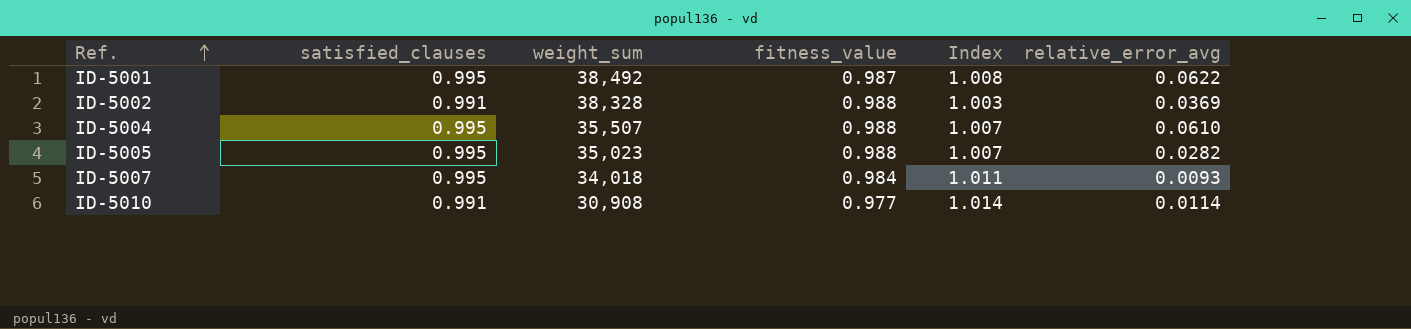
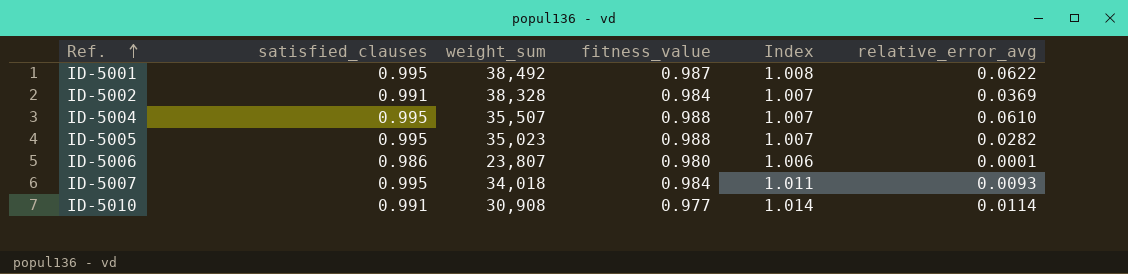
ID-5002 | fitness_value: 0.988 -> 0.984
ID-5002 | Index: 1.003 -> 1.007
row ID-5006: none -> 0.986 | 23,807 | 0.980 | 1.006 | 0.0001

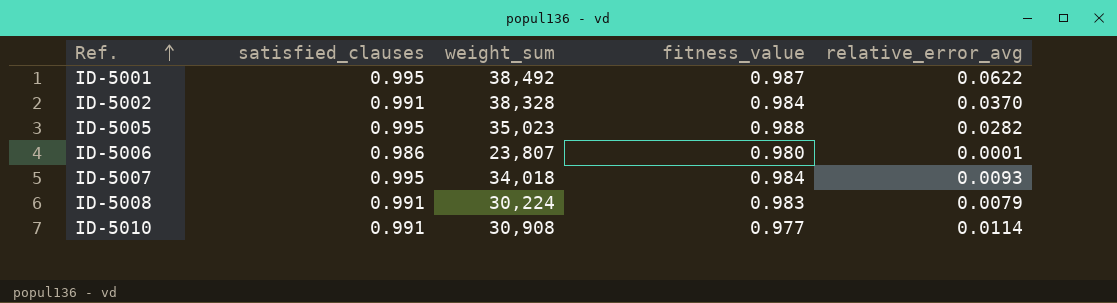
column Index | formula: [satisfied_clauses] / [fitness_value] -> none
row ID-5004: 0.995 | 35,507 | 0.988 | 1.007 | 0.0610 -> none
ID-5002 | relative_error_avg: 0.0369 -> 0.0370
row ID-5008: none -> 0.991 | 30,224 | 0.983 | 0.0079

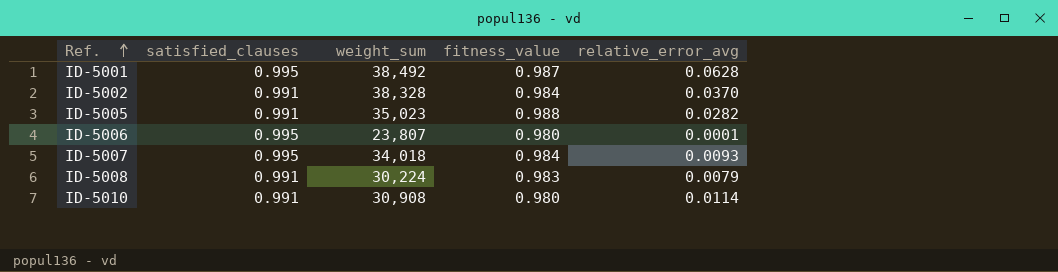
ID-5001 | relative_error_avg: 0.0622 -> 0.0628
ID-5005 | satisfied_clauses: 0.995 -> 0.991
ID-5006 | satisfied_clauses: 0.986 -> 0.995
ID-5010 | fitness_value: 0.977 -> 0.980

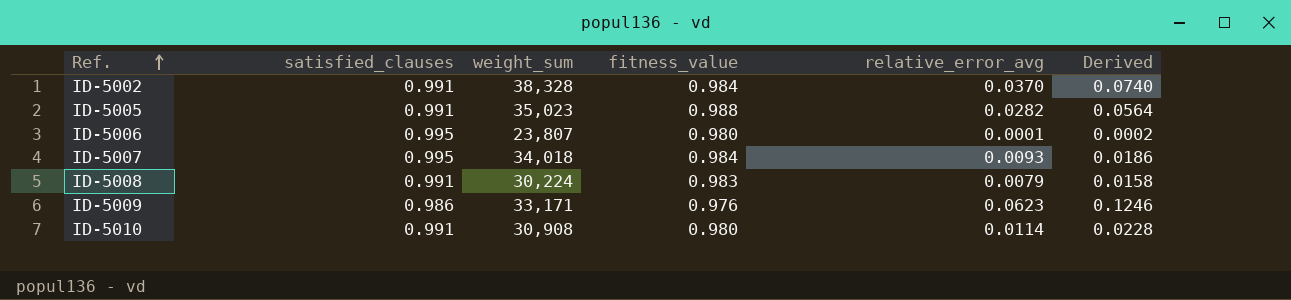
column Derived | formula: none -> [relative_error_avg] * 2
row ID-5001: 0.995 | 38,492 | 0.987 | 0.0628 -> none
row ID-5009: none -> 0.986 | 33,171 | 0.976 | 0.0623 | 0.1246

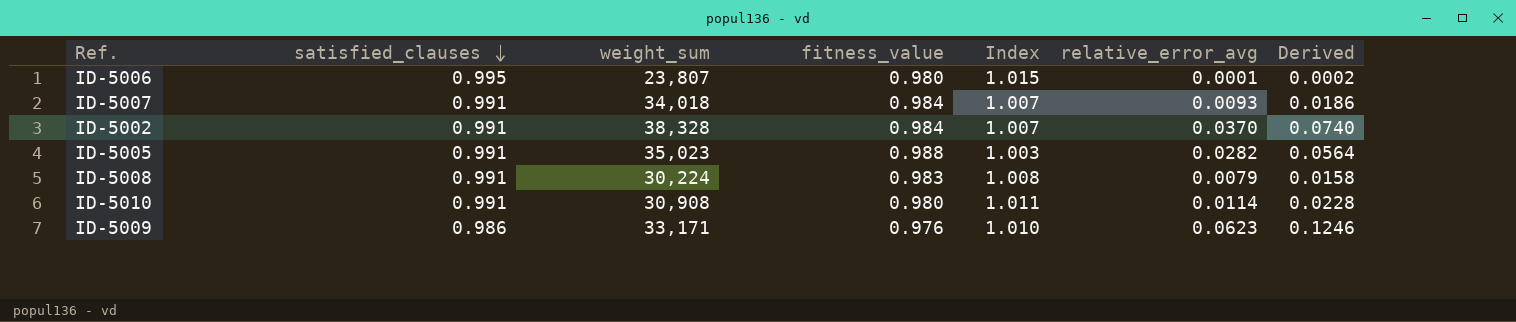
row order: Ref. ascending -> satisfied_clauses descending
column Index | formula: none -> [satisfied_clauses] / [fitness_value]
ID-5007 | satisfied_clauses: 0.995 -> 0.991

